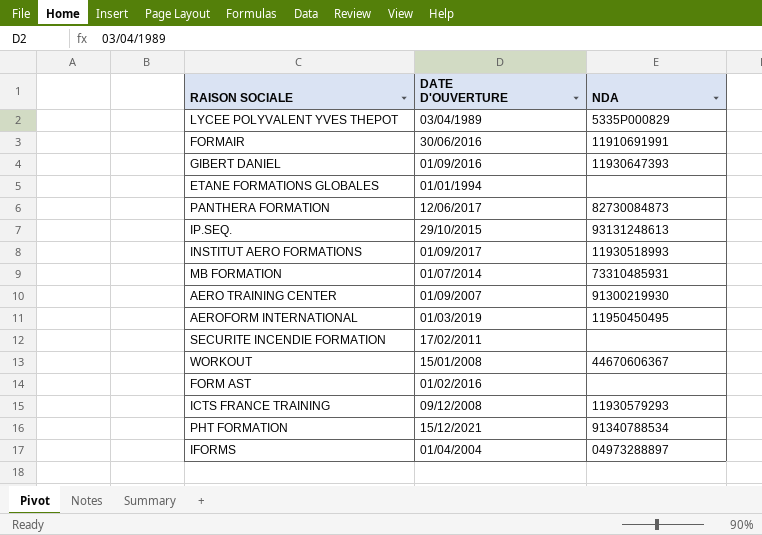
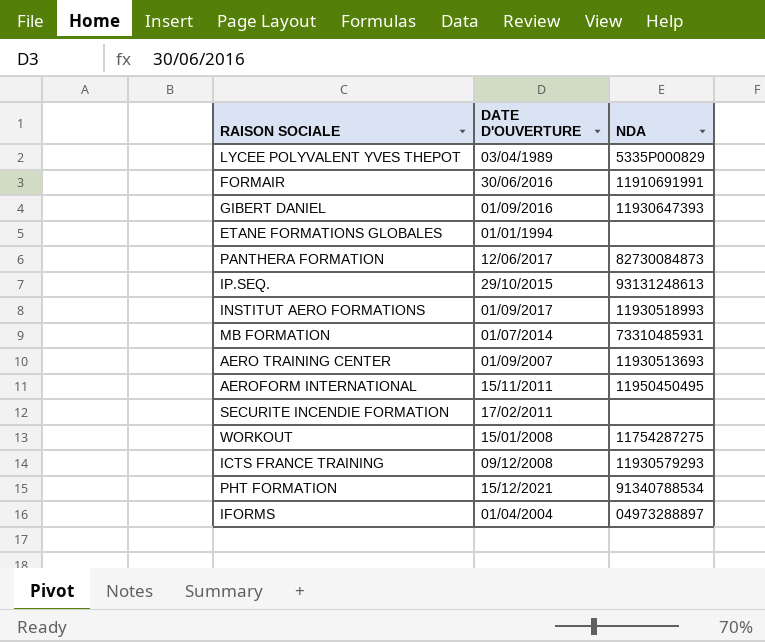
row FORM AST: 01/02/2016 | none -> none
AERO TRAINING CENTER | NDA: 91300219930 -> 11930513693
AEROFORM INTERNATIONAL | DATE D'OUVERTURE: 01/03/2019 -> 15/11/2011
WORKOUT | NDA: 44670606367 -> 11754287275

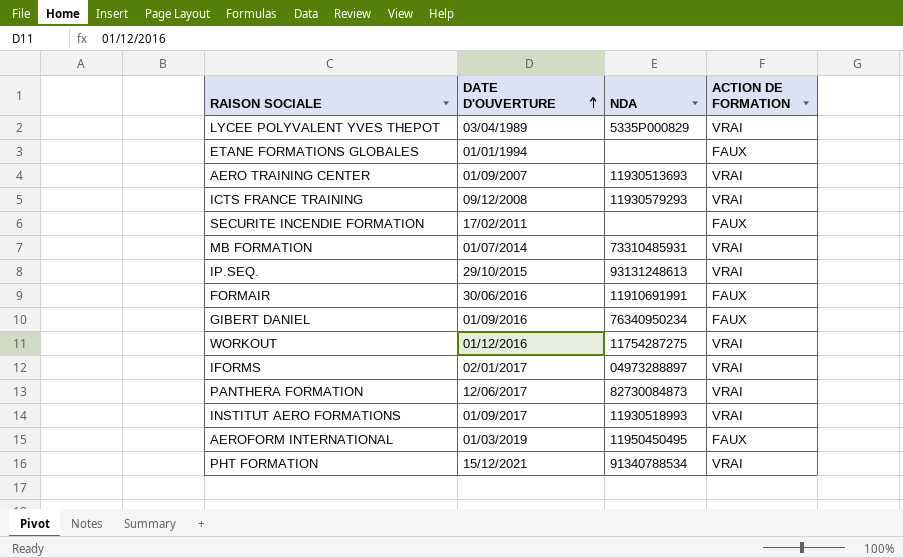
row order: none -> DATE D'OUVERTURE ascending
column ACTION DE FORMATION | position: none -> 4
GIBERT DANIEL | NDA: 11930647393 -> 76340950234
WORKOUT | DATE D'OUVERTURE: 15/01/2008 -> 01/12/2016
IFORMS | DATE D'OUVERTURE: 01/04/2004 -> 02/01/2017
AEROFORM INTERNATIONAL | DATE D'OUVERTURE: 15/11/2011 -> 01/03/2019

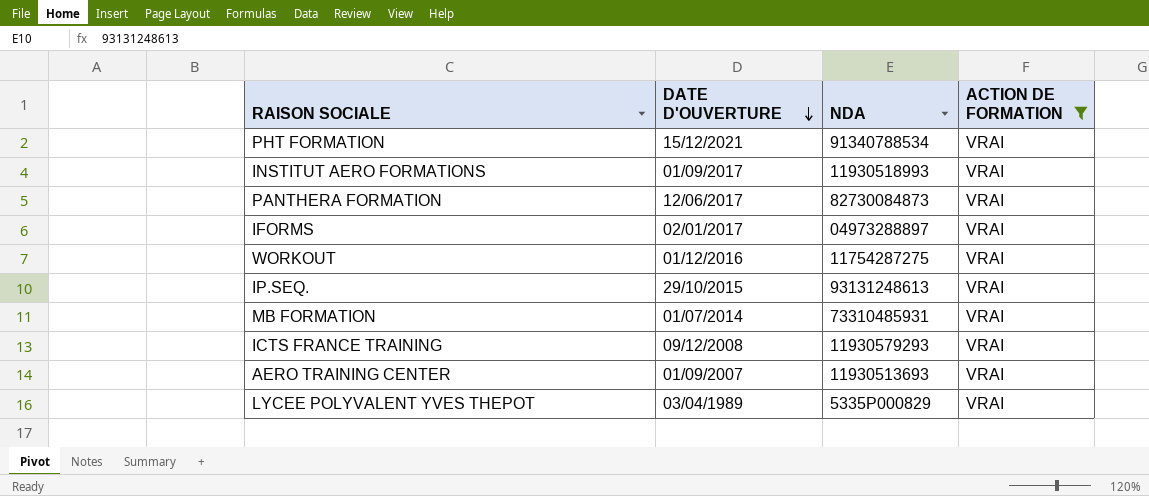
filter: none -> ACTION DE FORMATION = VRAI
row order: DATE D'OUVERTURE ascending -> DATE D'OUVERTURE descending

